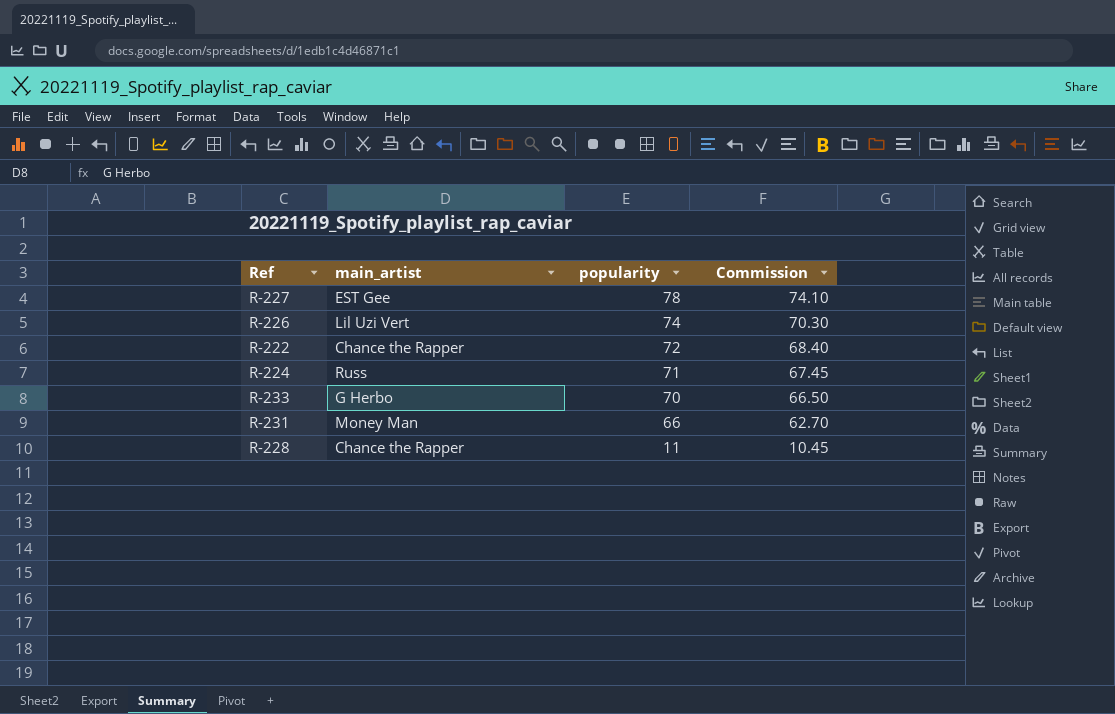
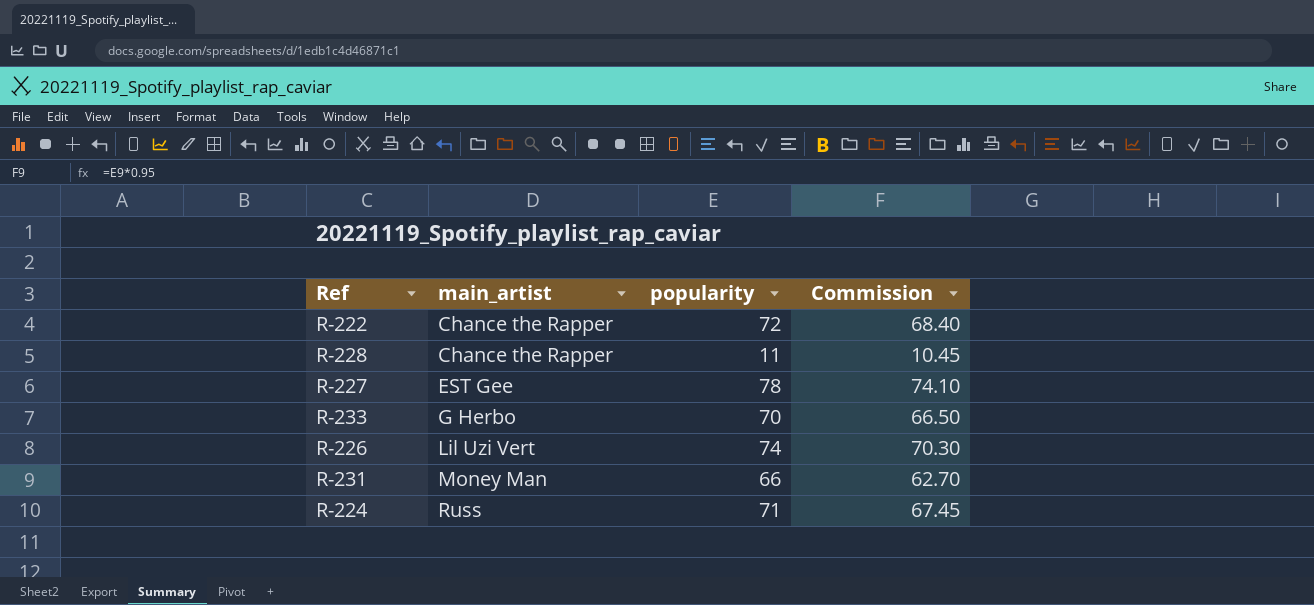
row order: popularity descending -> main_artist ascending

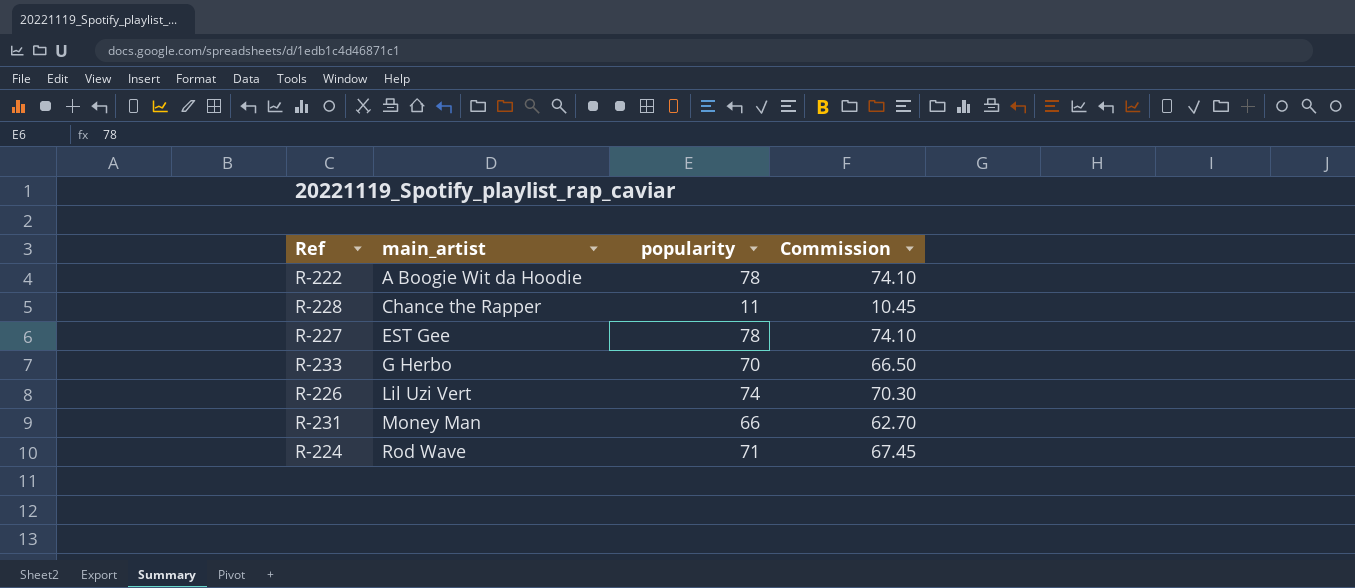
R-222 | main_artist: Chance the Rapper -> A Boogie Wit da Hoodie
R-222 | popularity: 72 -> 78
R-222 | Commission: 68.40 -> 74.10
R-224 | main_artist: Russ -> Rod Wave

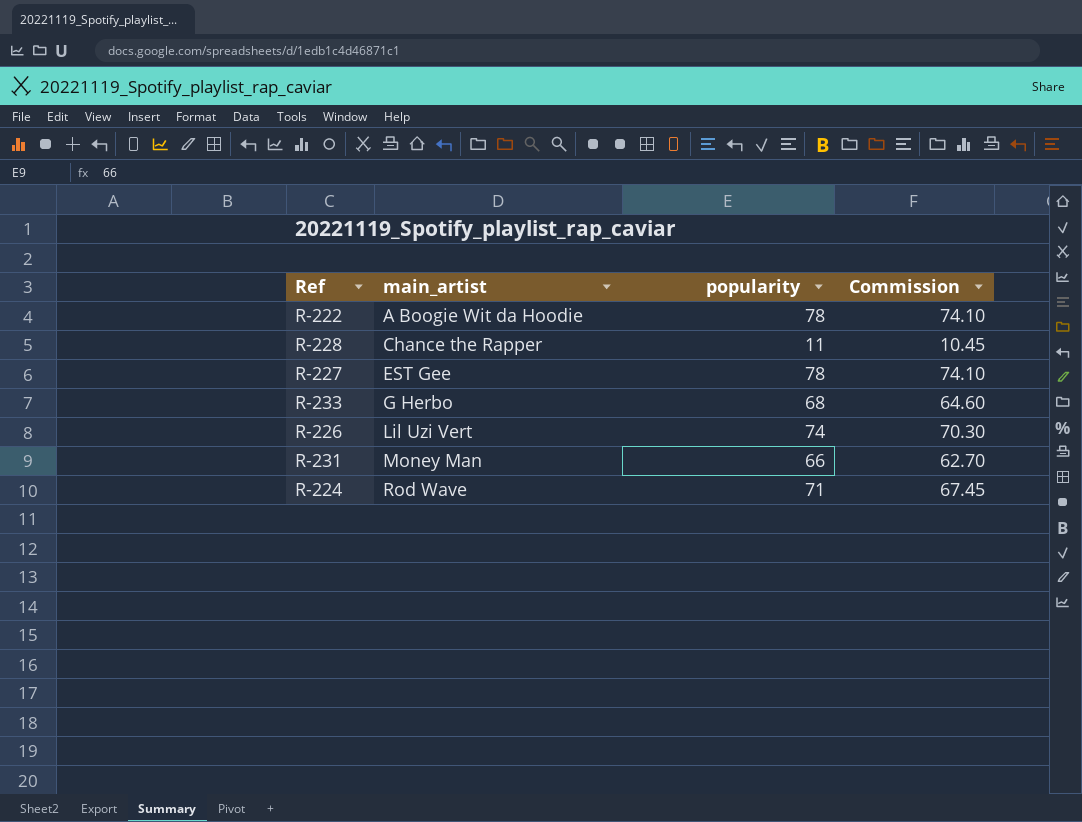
R-233 | popularity: 70 -> 68
R-233 | Commission: 66.50 -> 64.60

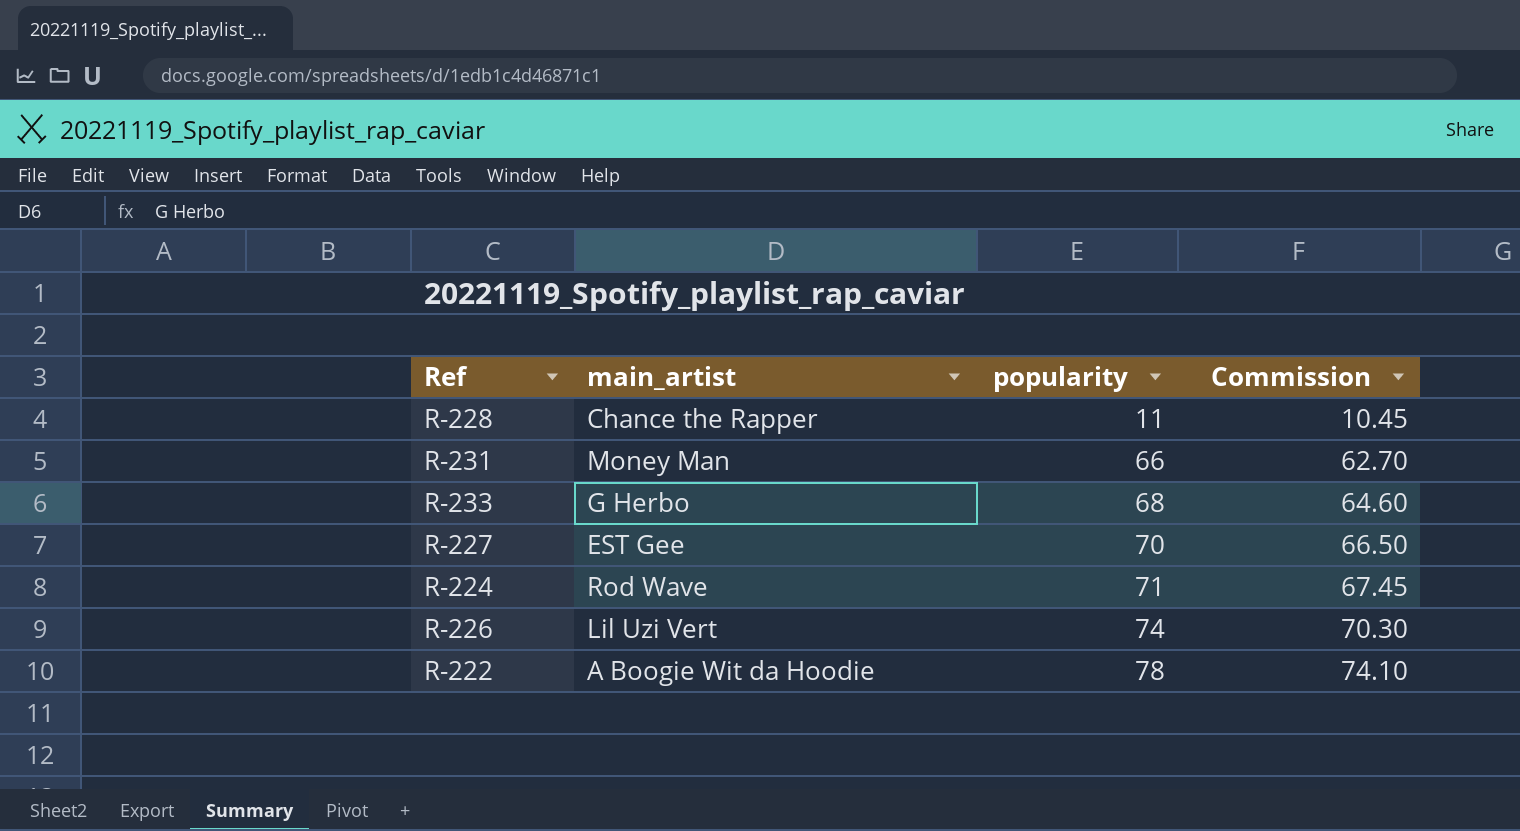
row order: main_artist ascending -> popularity ascending
R-227 | popularity: 78 -> 70
R-227 | Commission: 74.10 -> 66.50

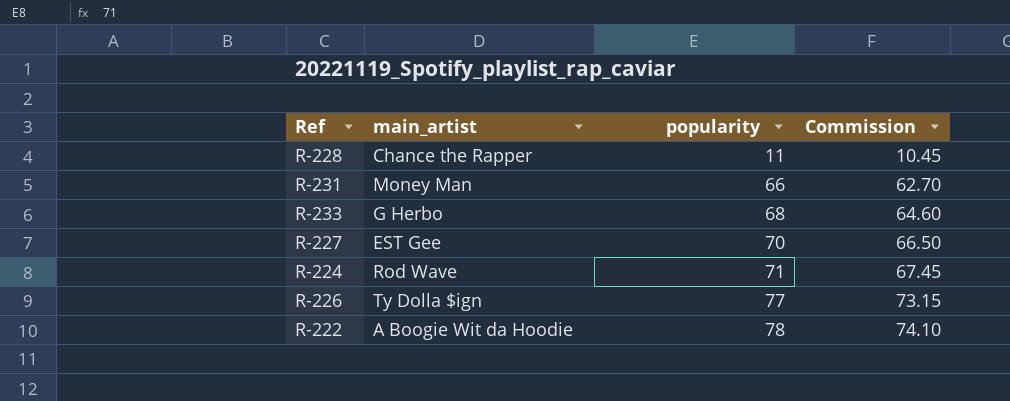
R-226 | main_artist: Lil Uzi Vert -> Ty Dolla $ign
R-226 | popularity: 74 -> 77
R-226 | Commission: 70.30 -> 73.15

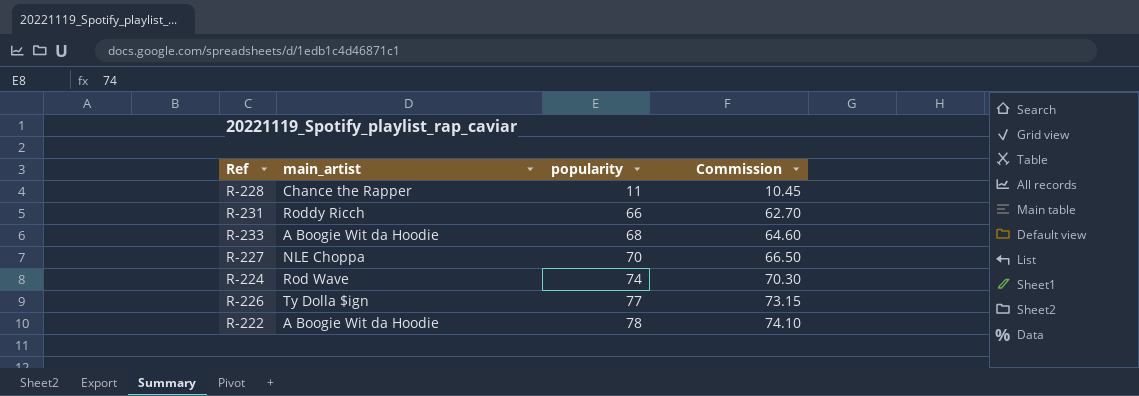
R-231 | main_artist: Money Man -> Roddy Ricch
R-233 | main_artist: G Herbo -> A Boogie Wit da Hoodie
R-227 | main_artist: EST Gee -> NLE Choppa
R-224 | popularity: 71 -> 74
R-224 | Commission: 67.45 -> 70.30

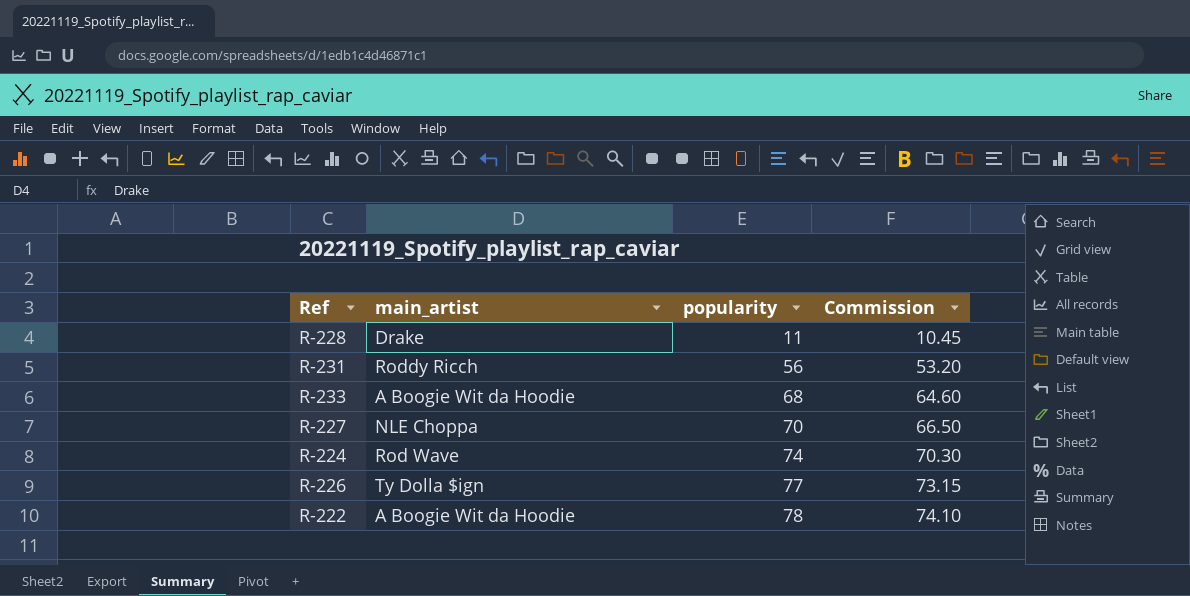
R-228 | main_artist: Chance the Rapper -> Drake
R-231 | popularity: 66 -> 56
R-231 | Commission: 62.70 -> 53.20

